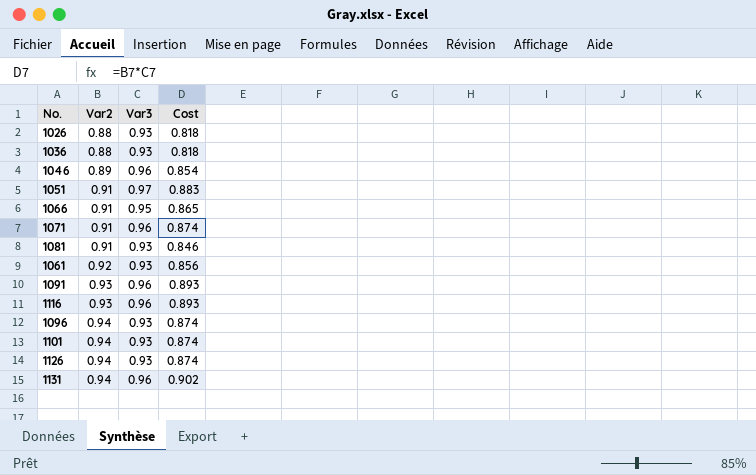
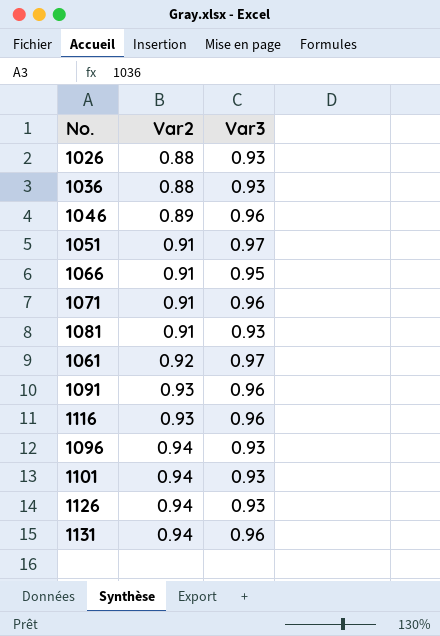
column Cost | formula: [Var2] * [Var3] -> none
1061 | Var3: 0.93 -> 0.97

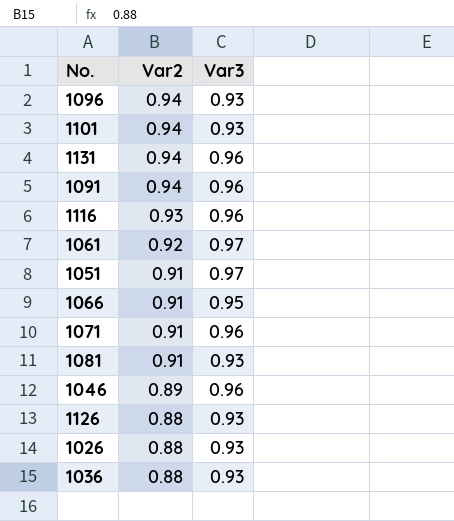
row order: Var2 ascending -> Var2 descending
1091 | Var2: 0.93 -> 0.94
1126 | Var2: 0.94 -> 0.88

